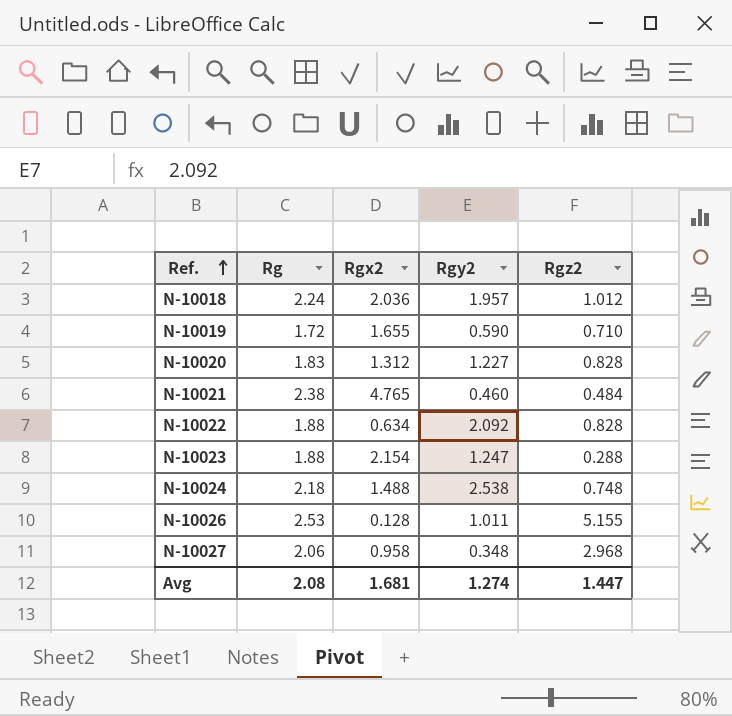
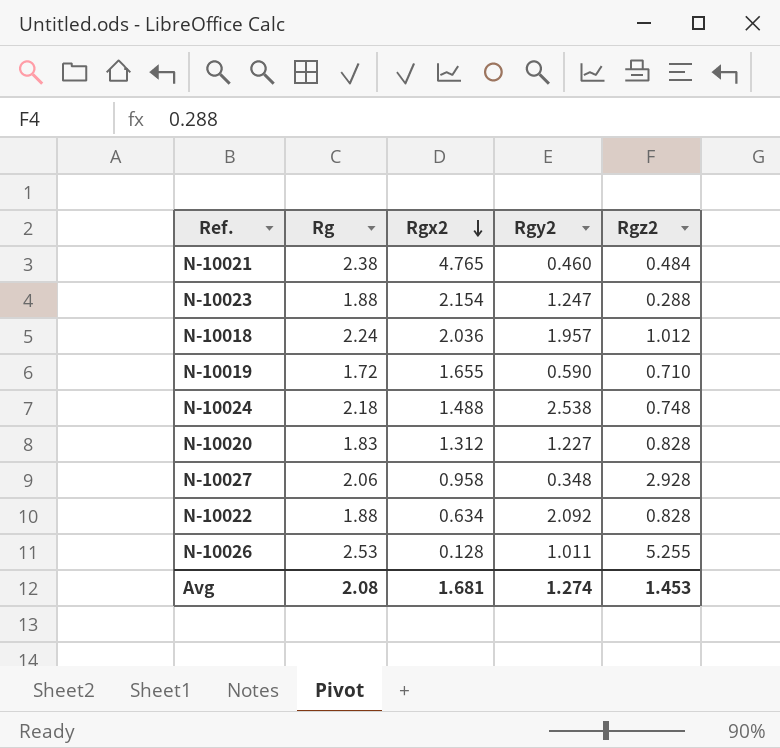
row order: Ref. ascending -> Rgx2 descending
N-10027 | Rgz2: 2.968 -> 2.928
N-10026 | Rgz2: 5.155 -> 5.255
Avg | Rgz2: 1.447 -> 1.453

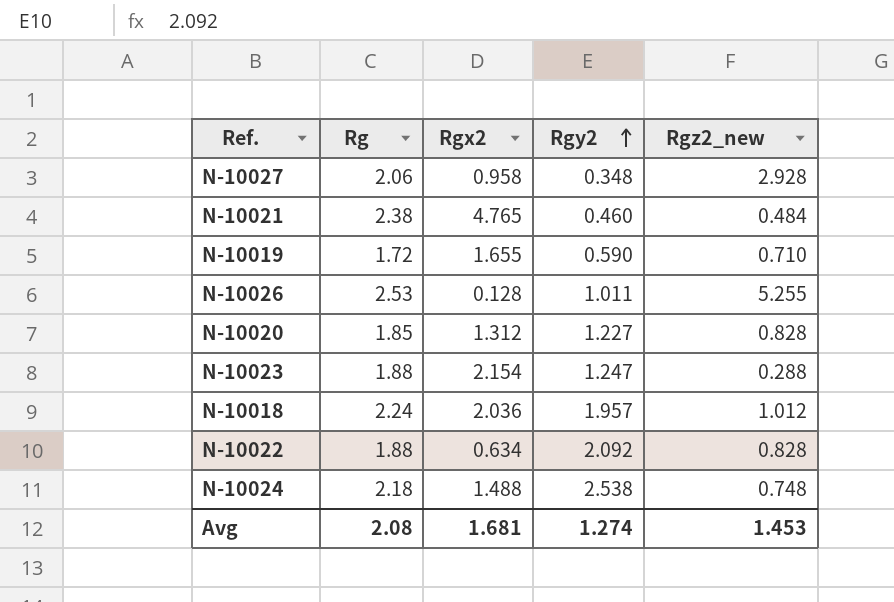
row order: Rgx2 descending -> Rgy2 ascending
column name: Rgz2 -> Rgz2_new
N-10020 | Rg: 1.83 -> 1.85

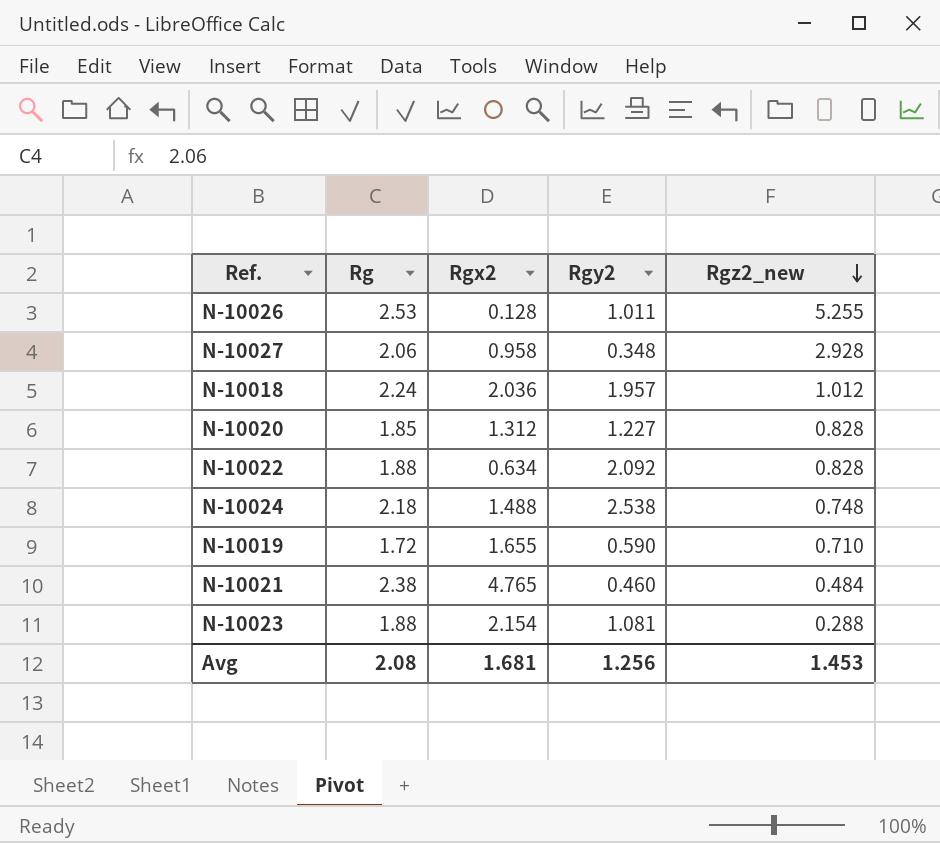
row order: Rgy2 ascending -> Rgz2_new descending
N-10023 | Rgy2: 1.247 -> 1.081
Avg | Rgy2: 1.274 -> 1.256

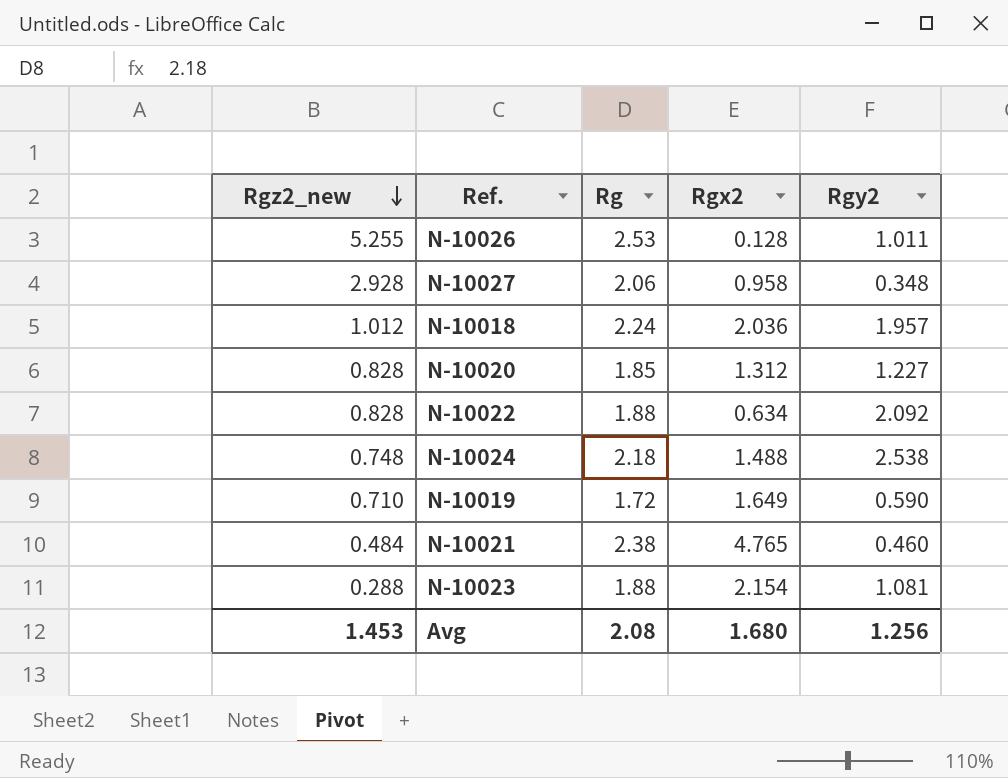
column Rgz2_new | position: 5 -> 1
N-10019 | Rgx2: 1.655 -> 1.649
Avg | Rgx2: 1.681 -> 1.680

